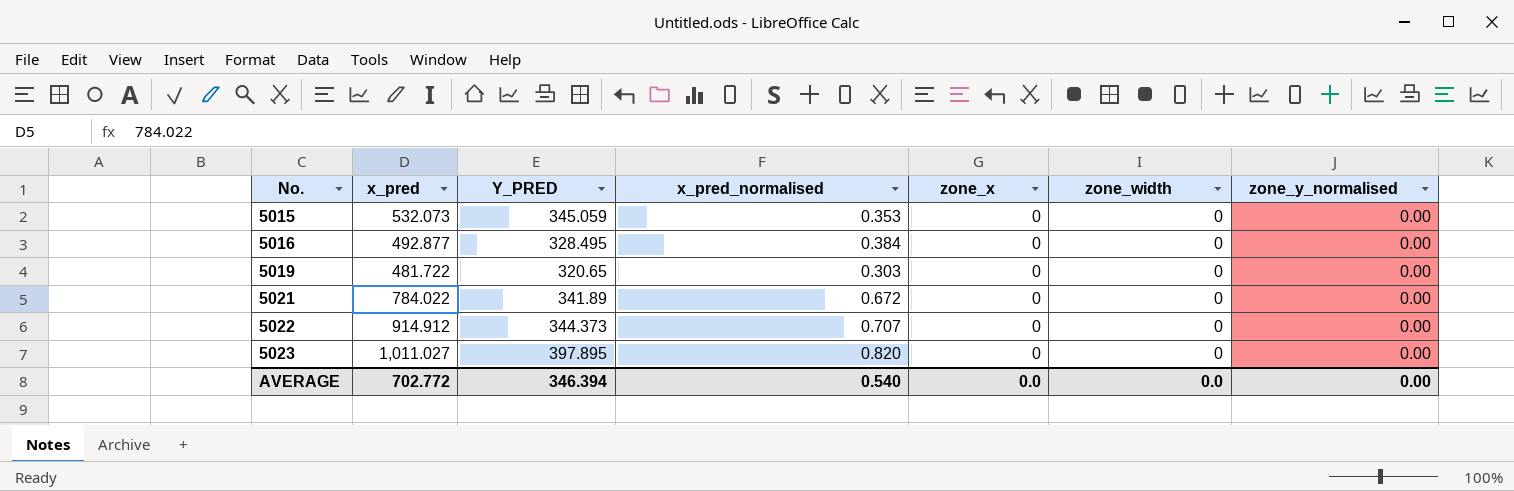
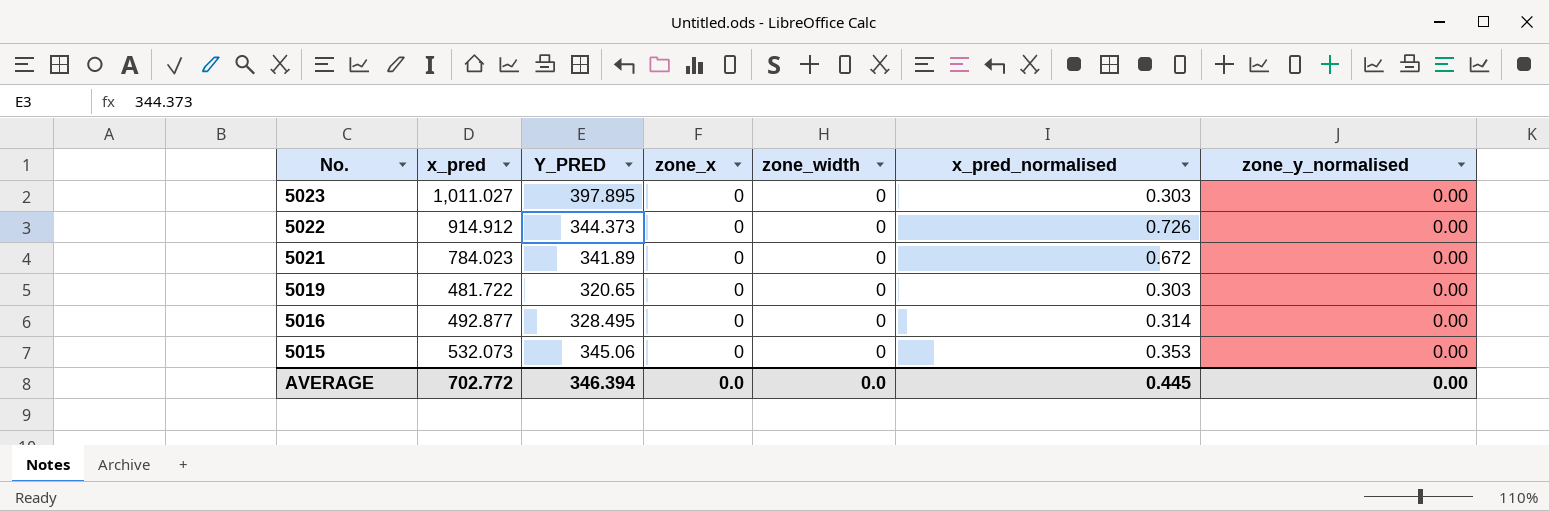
row order: No. ascending -> No. descending
column x_pred_normalised | position: 4 -> 6
5023 | x_pred_normalised: 0.820 -> 0.303
5022 | x_pred_normalised: 0.707 -> 0.726
5021 | x_pred: 784.022 -> 784.023
5016 | x_pred_normalised: 0.384 -> 0.314
5015 | Y_PRED: 345.059 -> 345.06
AVERAGE | x_pred_normalised: 0.540 -> 0.445

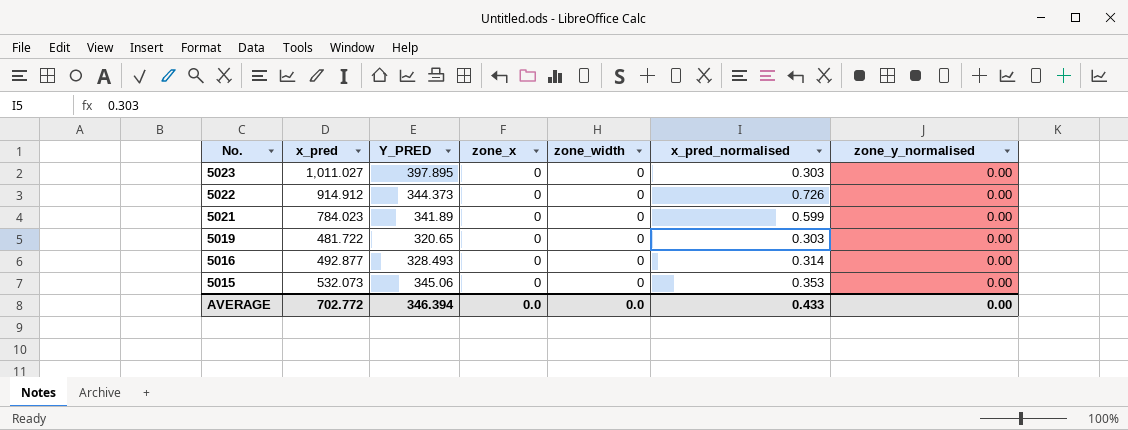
5021 | x_pred_normalised: 0.672 -> 0.599
5016 | Y_PRED: 328.495 -> 328.493
AVERAGE | x_pred_normalised: 0.445 -> 0.433

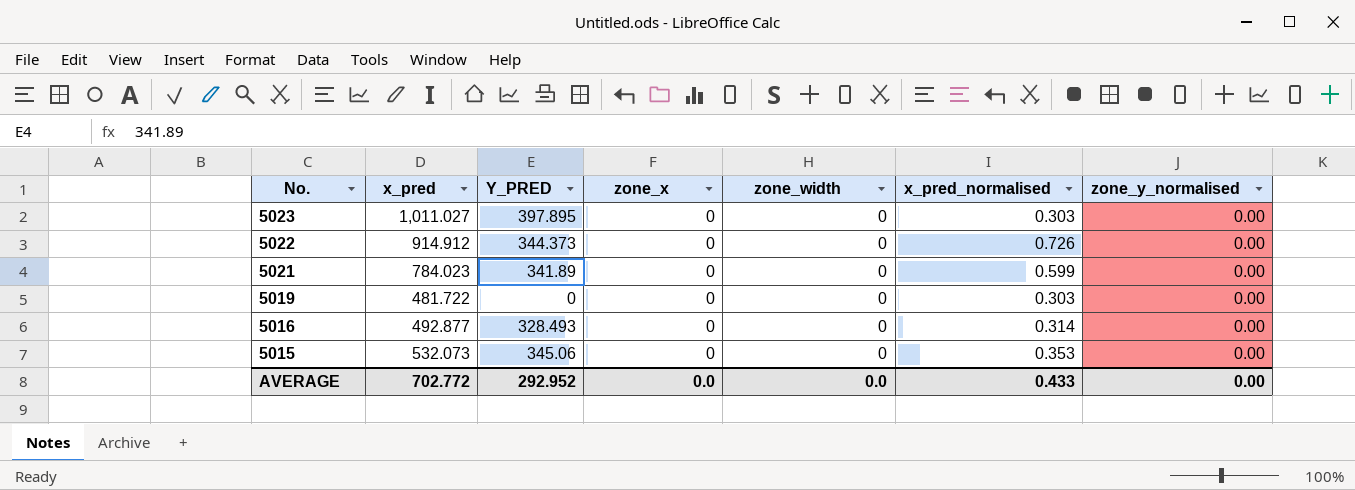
5019 | Y_PRED: 320.65 -> 0
AVERAGE | Y_PRED: 346.394 -> 292.952

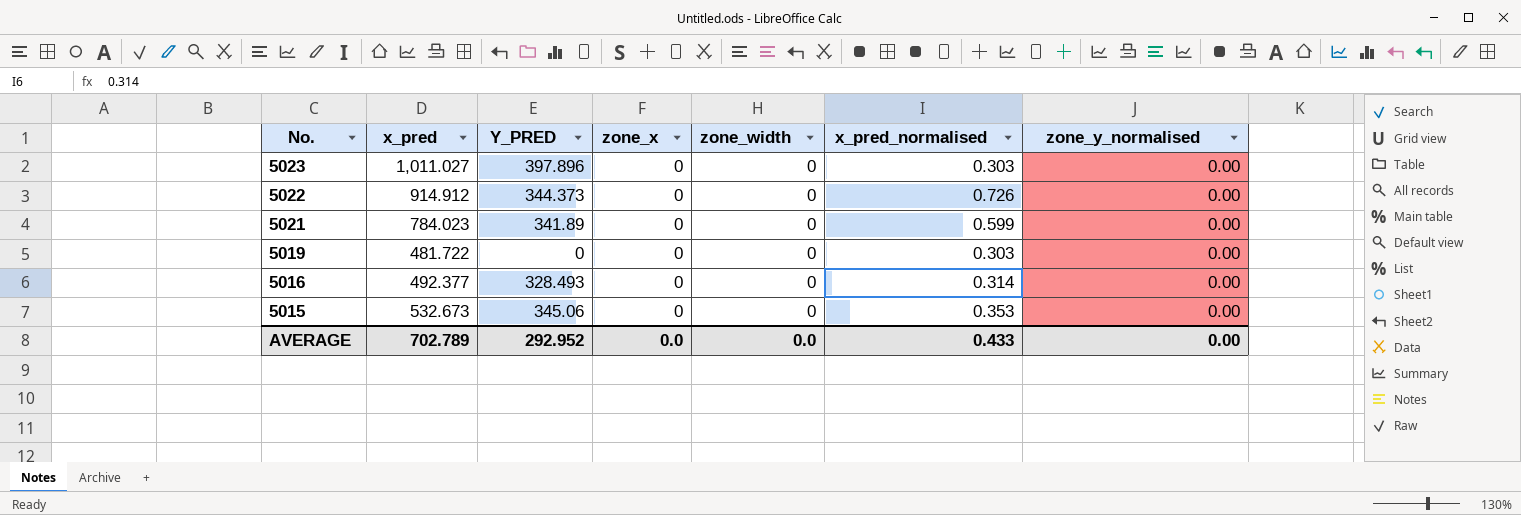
5023 | Y_PRED: 397.895 -> 397.896
5016 | x_pred: 492.877 -> 492.377
5015 | x_pred: 532.073 -> 532.673
AVERAGE | x_pred: 702.772 -> 702.789

